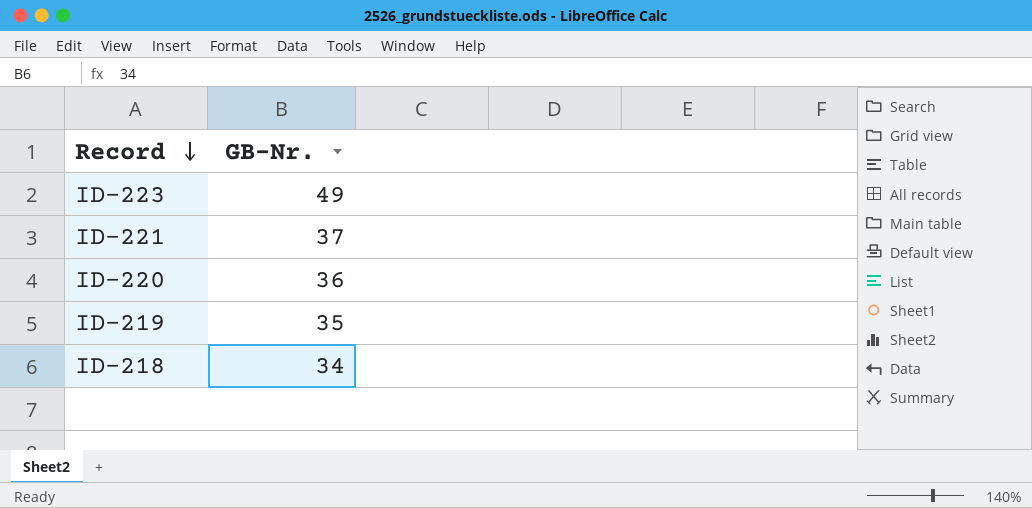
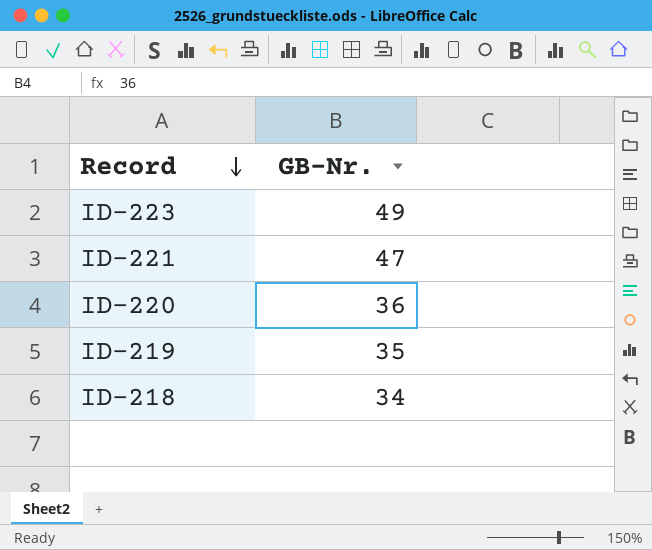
ID-221 | GB-Nr.: 37 -> 47

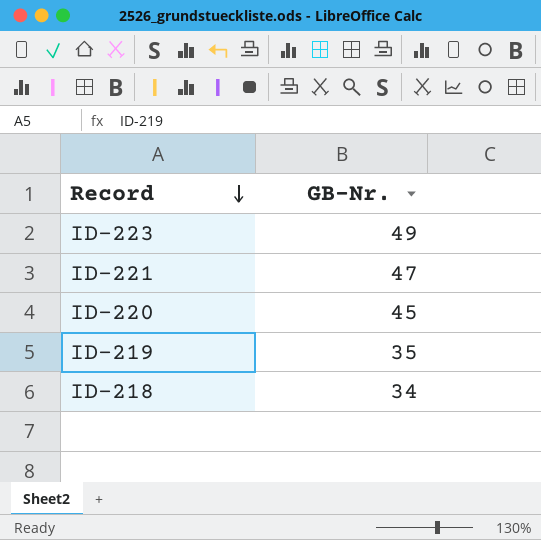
ID-220 | GB-Nr.: 36 -> 45

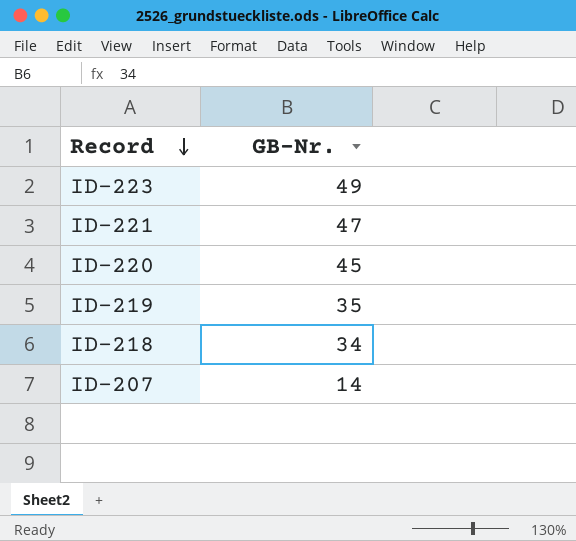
row ID-207: none -> 14

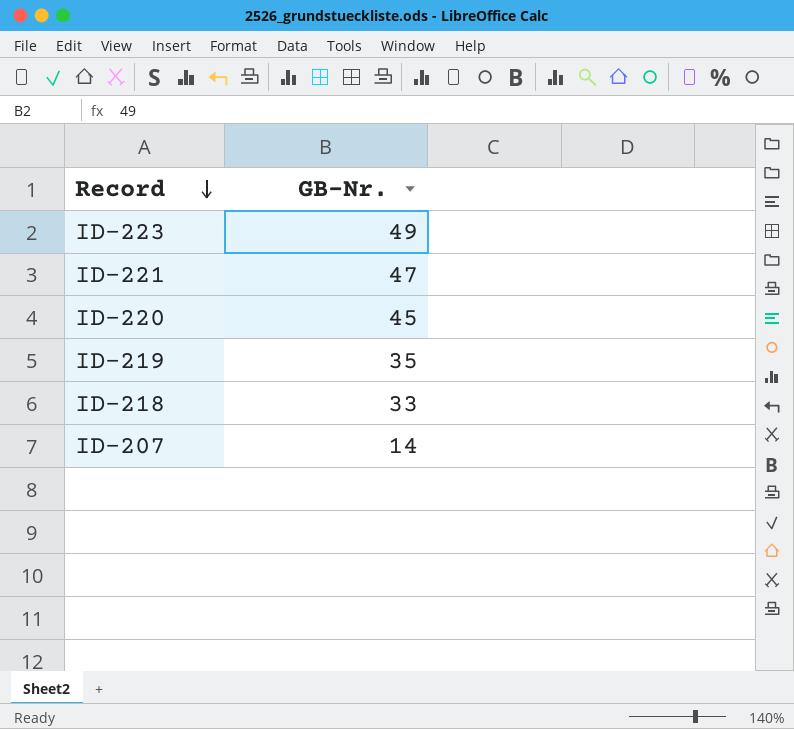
ID-218 | GB-Nr.: 34 -> 33

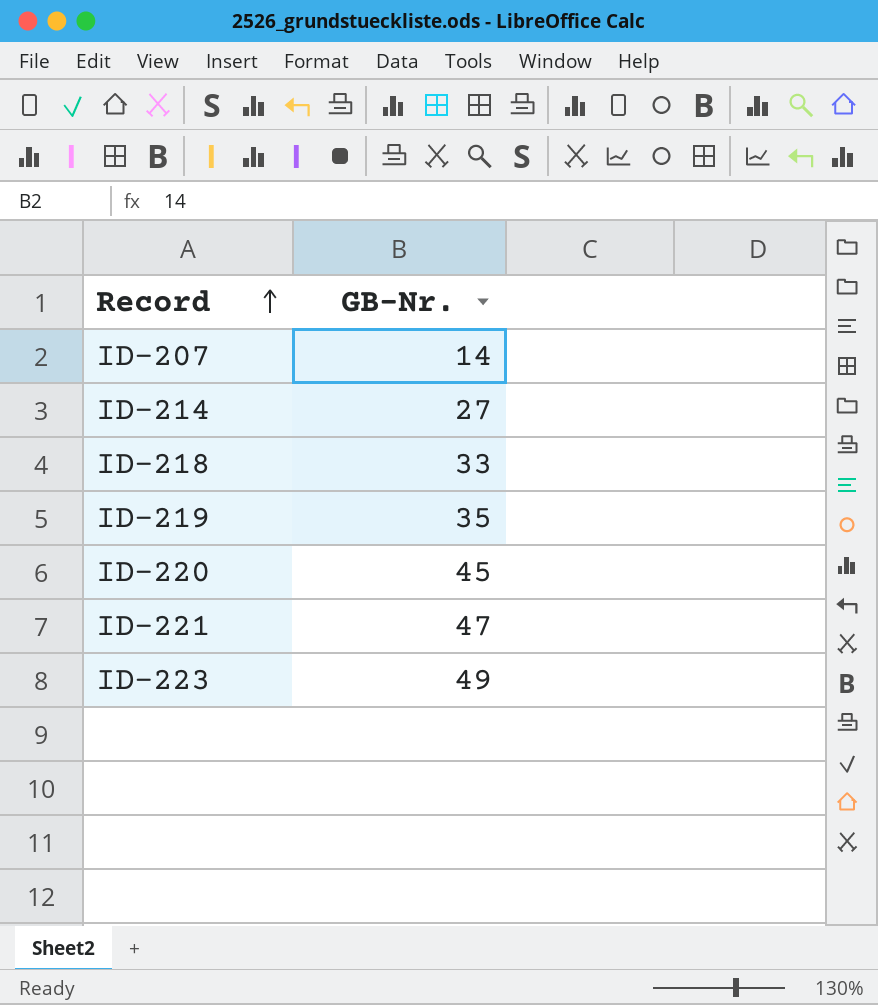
row order: Record descending -> Record ascending
row ID-214: none -> 27

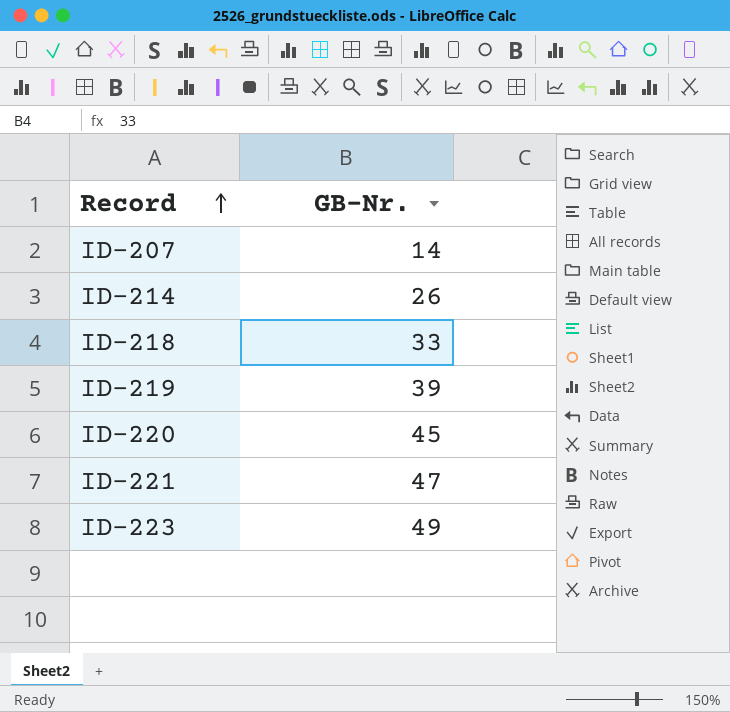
ID-214 | GB-Nr.: 27 -> 26
ID-219 | GB-Nr.: 35 -> 39

